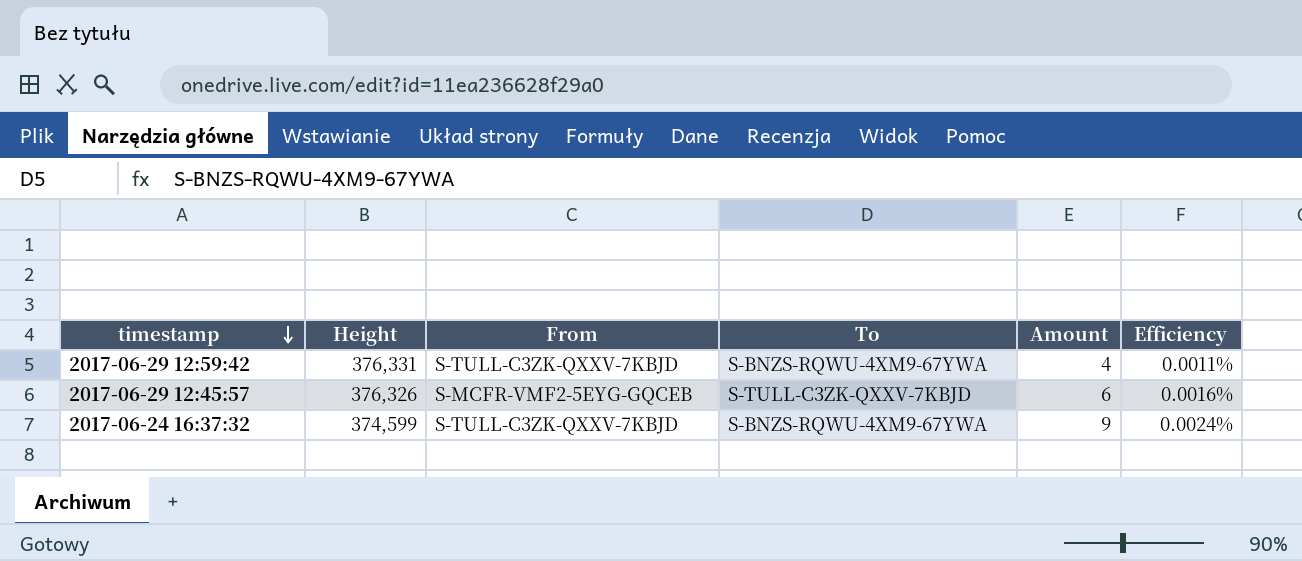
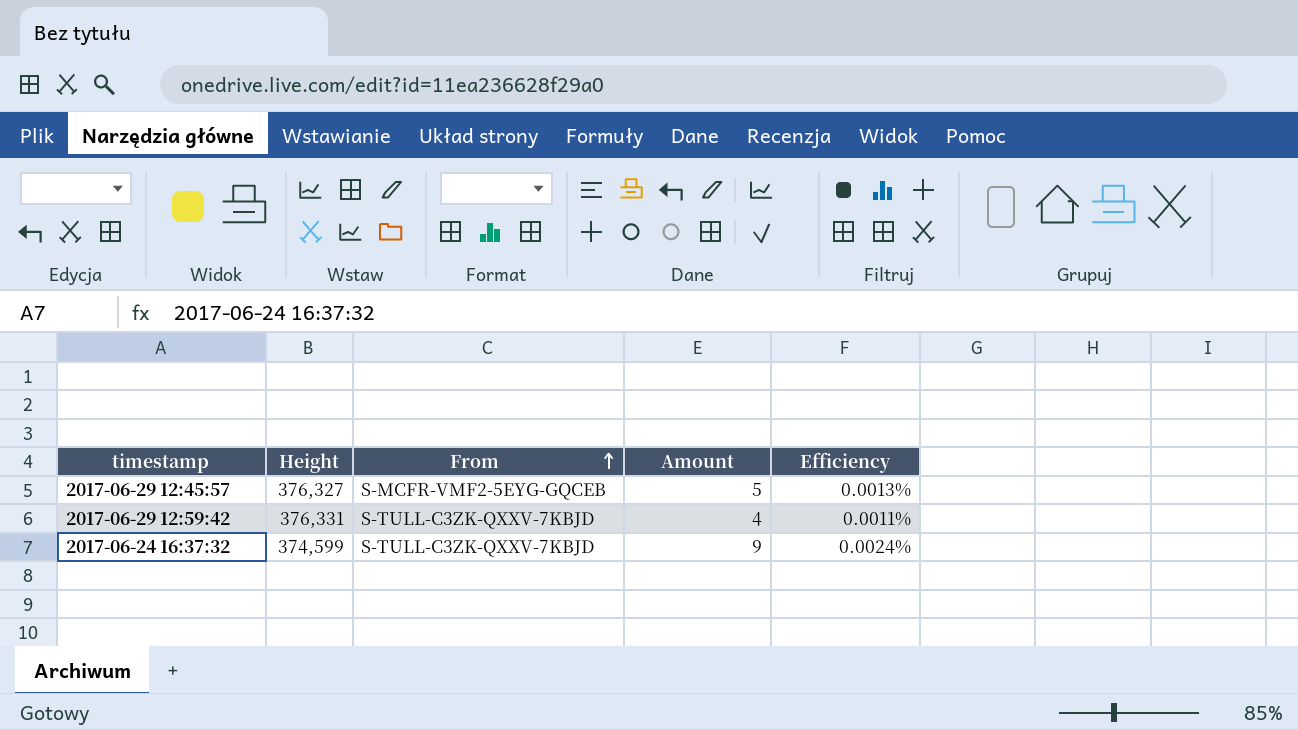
row order: timestamp descending -> From ascending
column To | position: 4 -> none
2017-06-29 12:45:57 | Height: 376,326 -> 376,327
2017-06-29 12:45:57 | Amount: 6 -> 5
2017-06-29 12:45:57 | Efficiency: 0.0016% -> 0.0013%

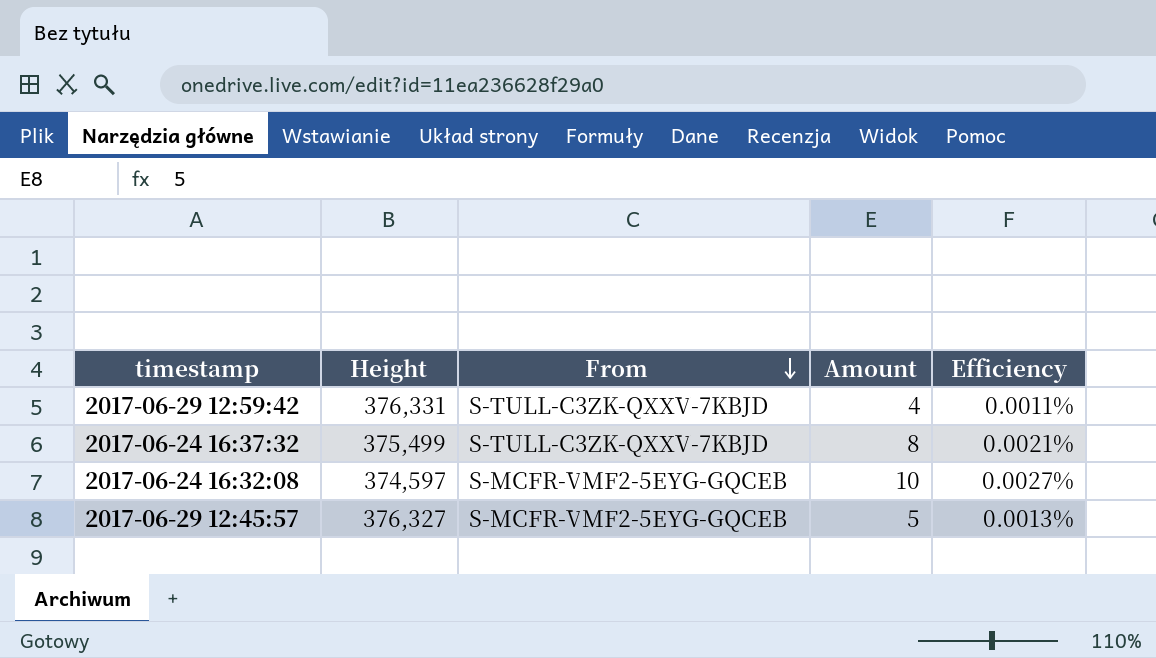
row order: From ascending -> From descending
2017-06-24 16:37:32 | Height: 374,599 -> 375,499
2017-06-24 16:37:32 | Amount: 9 -> 8
2017-06-24 16:37:32 | Efficiency: 0.0024% -> 0.0021%
row 2017-06-24 16:32:08: none -> 374,597 | S-MCFR-VMF2-5EYG-GQCEB | 10 | 0.0027%

